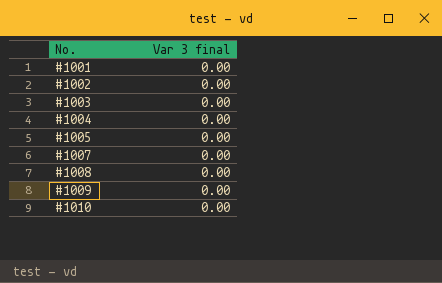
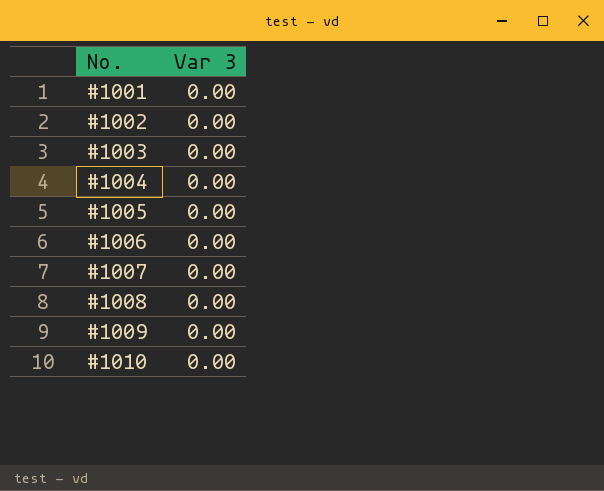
column name: Var 3 final -> Var 3
row #1006: none -> 0.00

